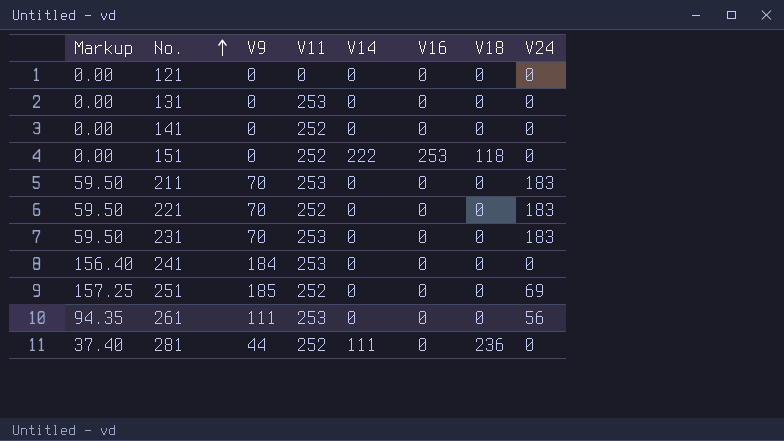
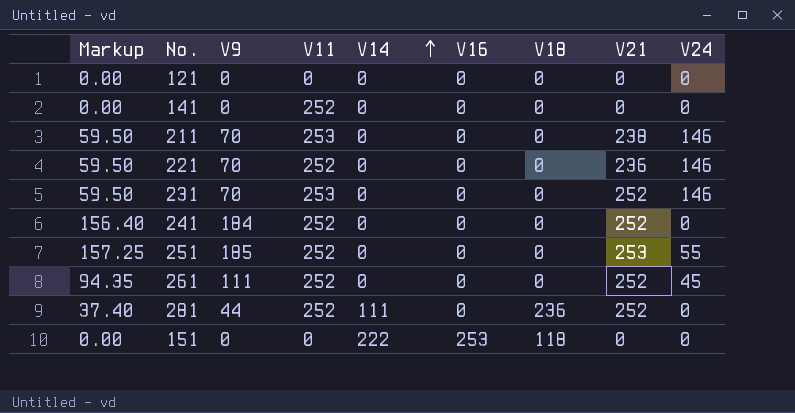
row order: No. ascending -> V14 ascending
column V21 | position: none -> 8
row 131: 0.00 | 0 | 253 | 0 | 0 | 0 | 0 -> none
211 | V24: 183 -> 146
221 | V24: 183 -> 146
231 | V24: 183 -> 146
241 | V11: 253 -> 252
251 | V24: 69 -> 55
261 | V11: 253 -> 252
261 | V24: 56 -> 45
151 | V11: 252 -> 0

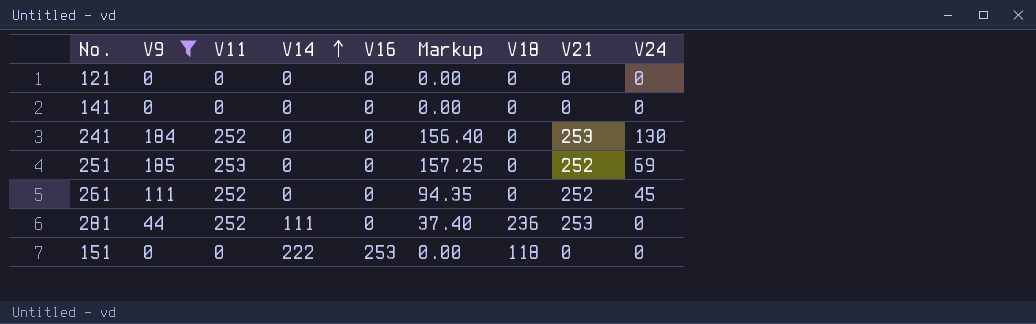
filter: none -> V9 != 70
column Markup | position: 1 -> 6
141 | V11: 252 -> 0
241 | V21: 252 -> 253
241 | V24: 0 -> 130
251 | V11: 252 -> 253
251 | V21: 253 -> 252
251 | V24: 55 -> 69
281 | V21: 252 -> 253

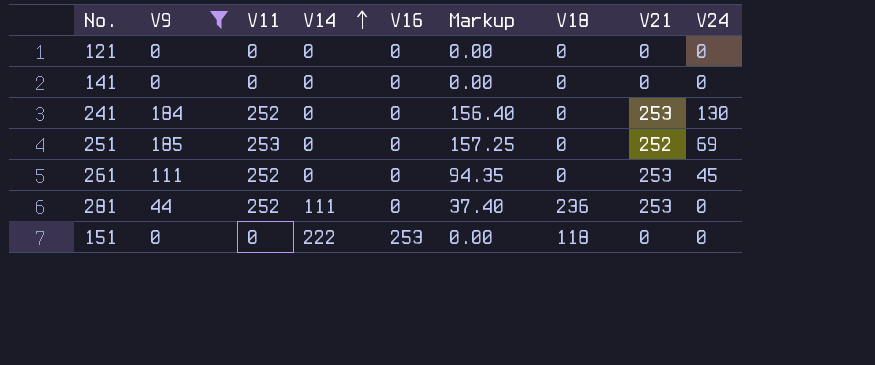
261 | V21: 252 -> 253

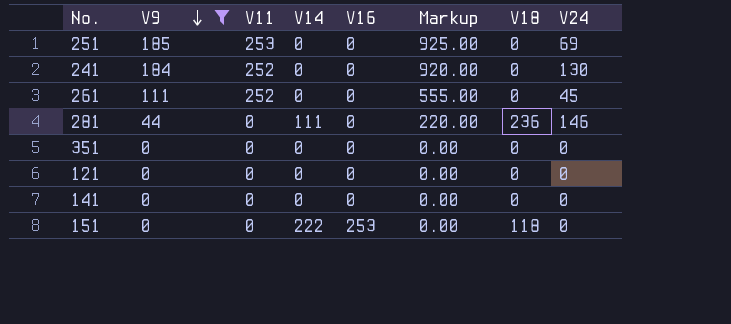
row order: V14 ascending -> V9 descending
column V21 | position: 8 -> none
column Markup | formula: [V9] * 0.85 -> [V9] * 5
281 | V11: 252 -> 0
281 | V24: 0 -> 146
row 351: none -> 0 | 0 | 0 | 0 | 0.00 | 0 | 0

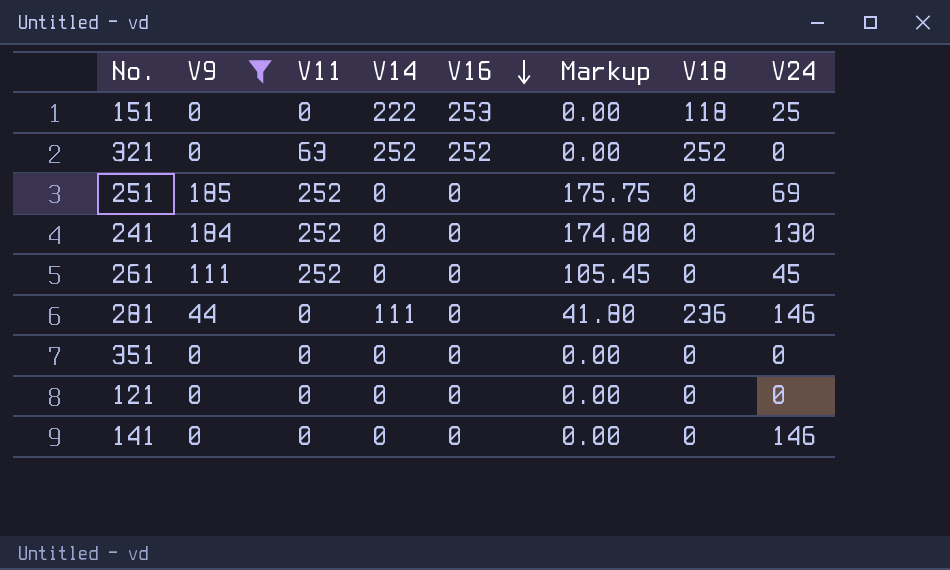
row order: V9 descending -> V16 descending
column Markup | formula: [V9] * 5 -> [V9] * 0.95
151 | V24: 0 -> 25
row 321: none -> 0 | 63 | 252 | 252 | 0.00 | 252 | 0
251 | V11: 253 -> 252
141 | V24: 0 -> 146

